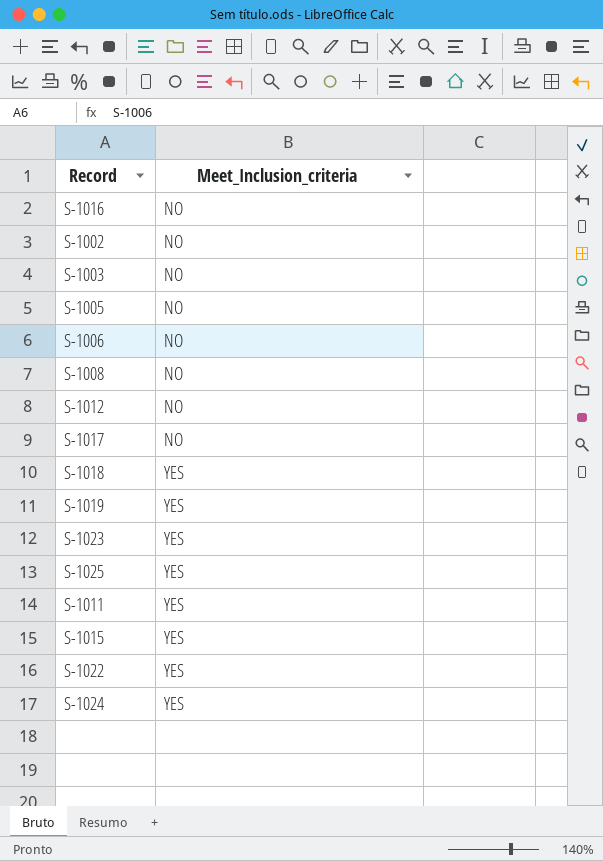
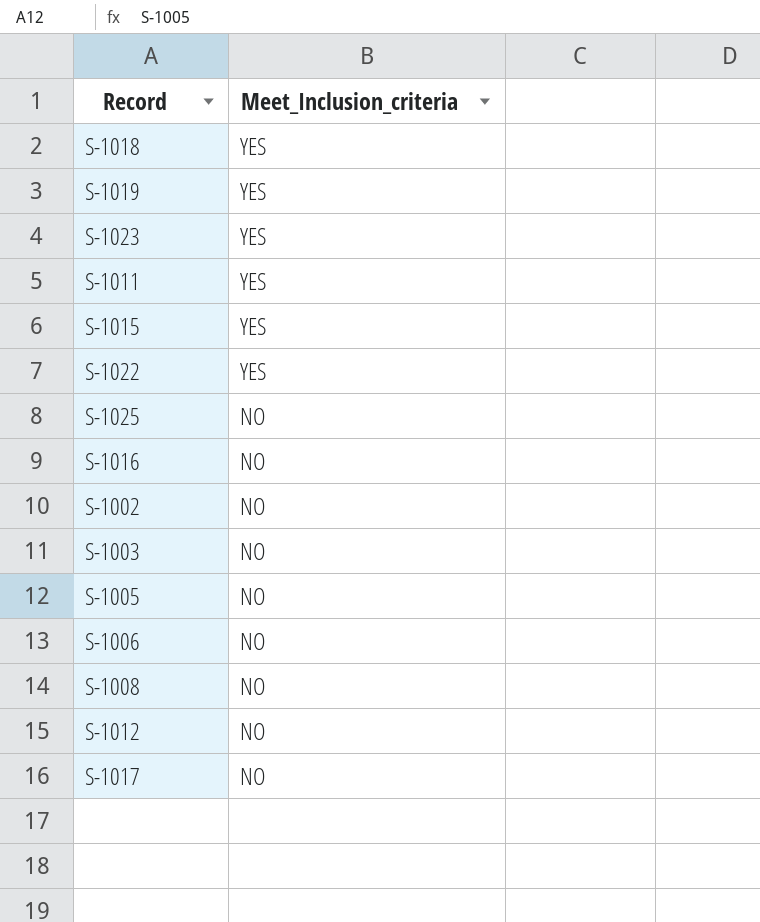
row order: Meet_Inclusion_criteria ascending -> Meet_Inclusion_criteria descending
row S-1024: YES -> none
S-1025 | Meet_Inclusion_criteria: YES -> NO

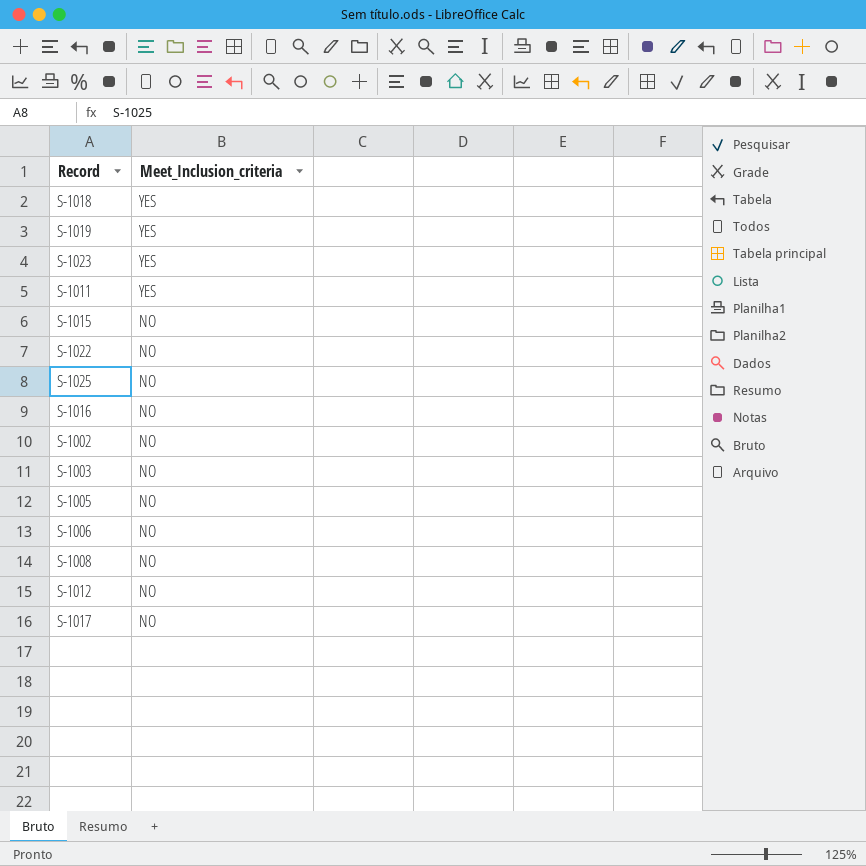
S-1015 | Meet_Inclusion_criteria: YES -> NO
S-1022 | Meet_Inclusion_criteria: YES -> NO

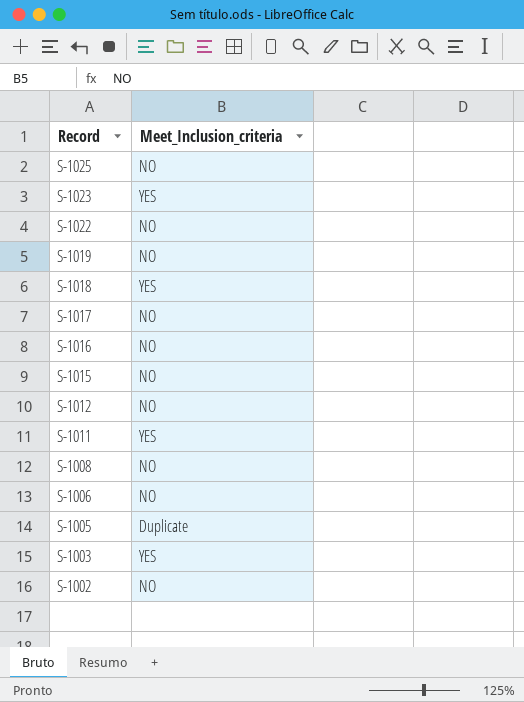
row order: Meet_Inclusion_criteria descending -> Record descending
S-1019 | Meet_Inclusion_criteria: YES -> NO
S-1005 | Meet_Inclusion_criteria: NO -> Duplicate
S-1003 | Meet_Inclusion_criteria: NO -> YES

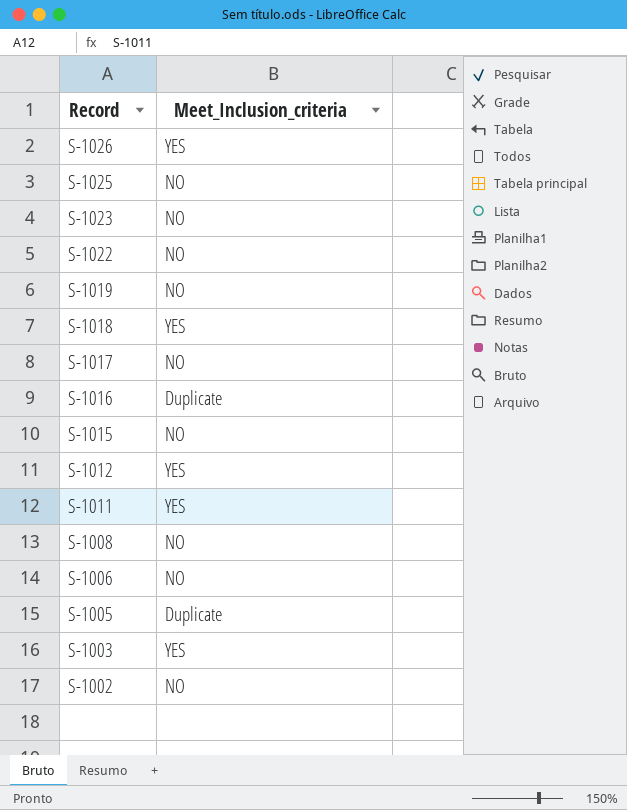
row S-1026: none -> YES
S-1023 | Meet_Inclusion_criteria: YES -> NO
S-1016 | Meet_Inclusion_criteria: NO -> Duplicate
S-1012 | Meet_Inclusion_criteria: NO -> YES

